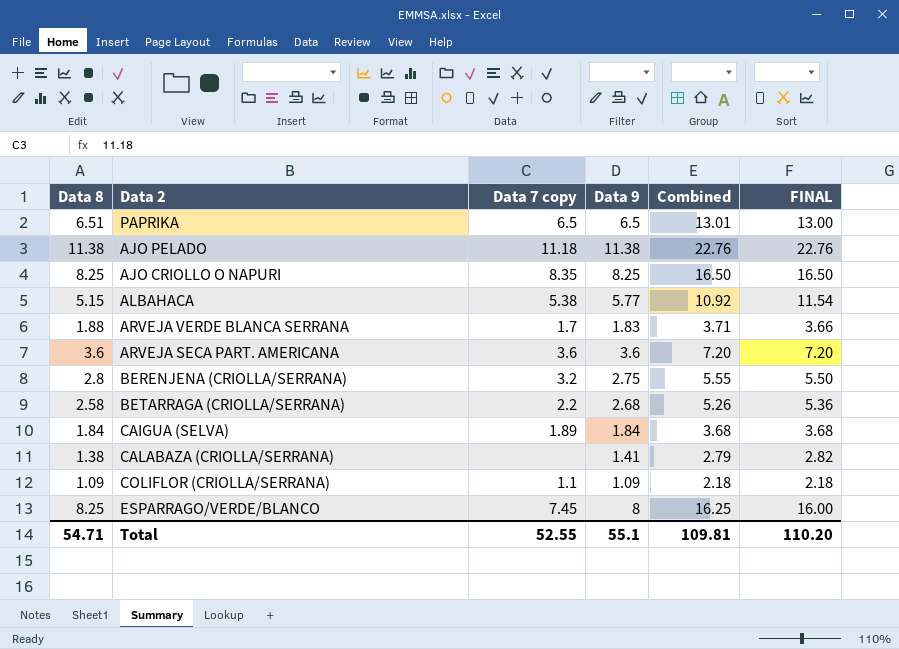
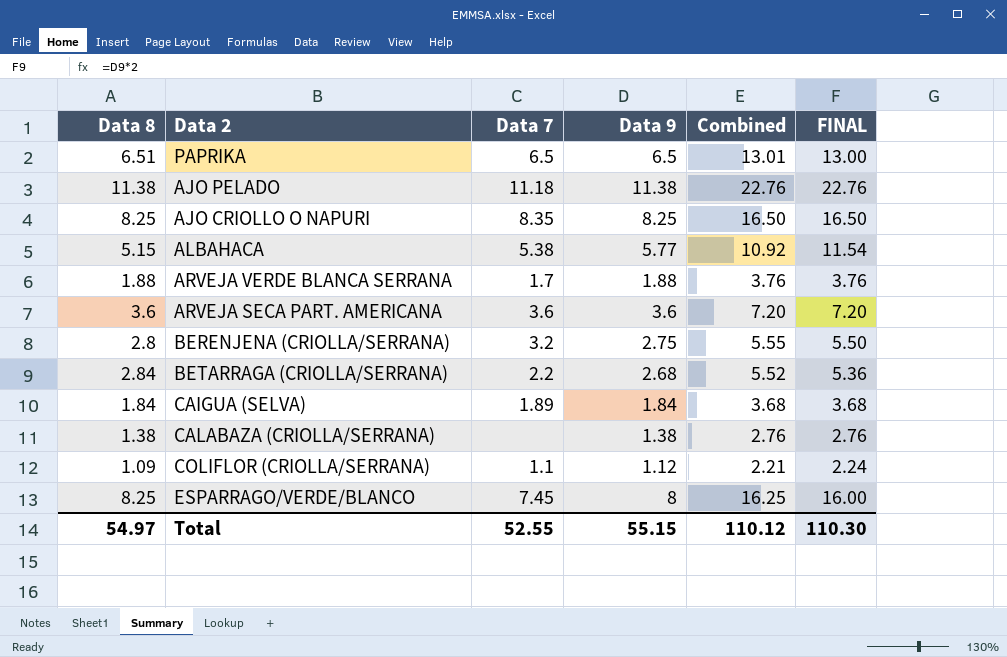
column name: Data 7 copy -> Data 7
ARVEJA VERDE BLANCA SERRANA | Data 9: 1.83 -> 1.88
ARVEJA VERDE BLANCA SERRANA | Combined: 3.71 -> 3.76
ARVEJA VERDE BLANCA SERRANA | FINAL: 3.66 -> 3.76
BETARRAGA (CRIOLLA/SERRANA) | Data 8: 2.58 -> 2.84
BETARRAGA (CRIOLLA/SERRANA) | Combined: 5.26 -> 5.52
CALABAZA (CRIOLLA/SERRANA) | Data 9: 1.41 -> 1.38
CALABAZA (CRIOLLA/SERRANA) | Combined: 2.79 -> 2.76
CALABAZA (CRIOLLA/SERRANA) | FINAL: 2.82 -> 2.76
COLIFLOR (CRIOLLA/SERRANA) | Data 9: 1.09 -> 1.12
COLIFLOR (CRIOLLA/SERRANA) | Combined: 2.18 -> 2.21
COLIFLOR (CRIOLLA/SERRANA) | FINAL: 2.18 -> 2.24
Total | Data 8: 54.71 -> 54.97
Total | Data 9: 55.1 -> 55.15
Total | Combined: 109.81 -> 110.12
Total | FINAL: 110.20 -> 110.30

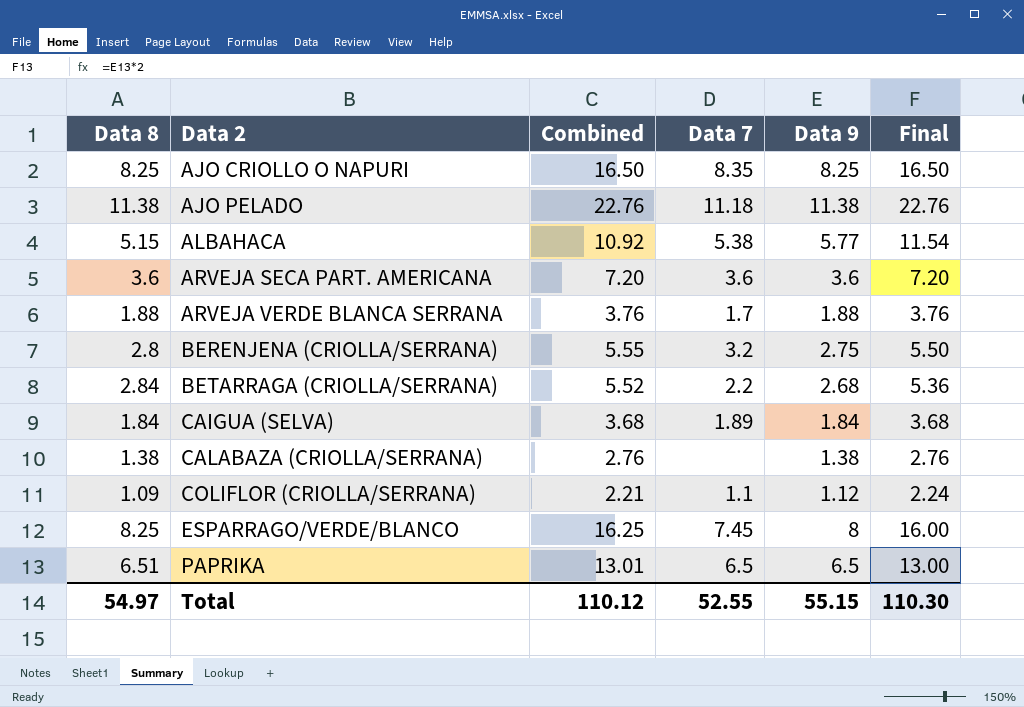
row order: none -> Data 2 ascending
column Combined | position: 5 -> 3
column name: FINAL -> Final

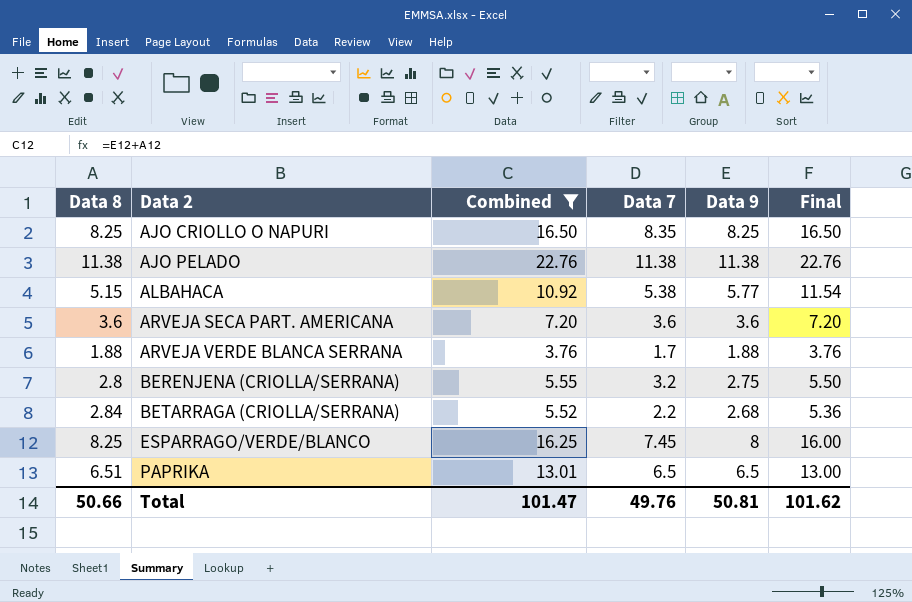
filter: none -> Combined >= 3.76
AJO PELADO | Data 7: 11.18 -> 11.38
Total | Data 8: 54.97 -> 50.66
Total | Combined: 110.12 -> 101.47
Total | Data 7: 52.55 -> 49.76
Total | Data 9: 55.15 -> 50.81
Total | Final: 110.30 -> 101.62

